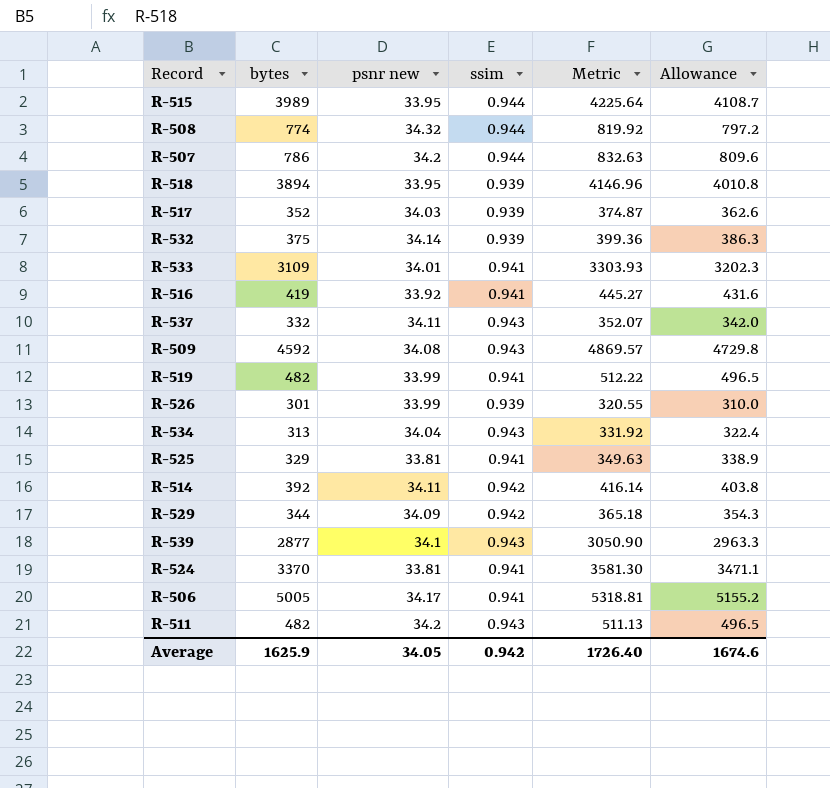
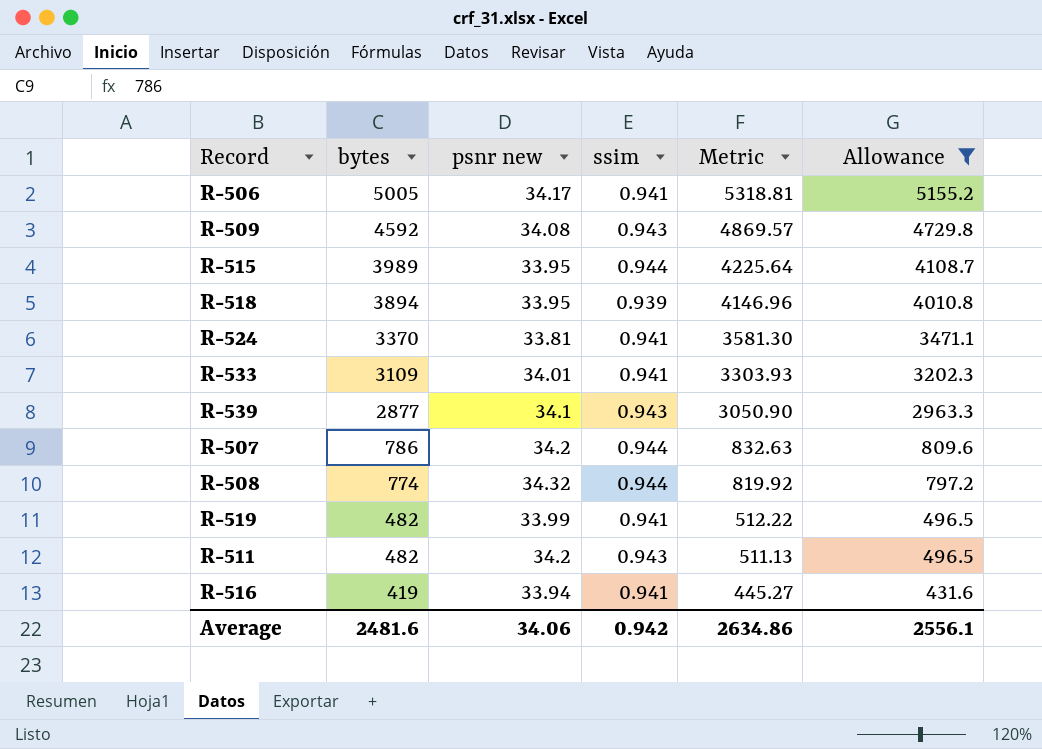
filter: none -> Allowance >= 431.6
row order: none -> bytes descending
R-516 | psnr new: 33.92 -> 33.94
Average | bytes: 1625.9 -> 2481.6
Average | psnr new: 34.05 -> 34.06
Average | Metric: 1726.40 -> 2634.86
Average | Allowance: 1674.6 -> 2556.1

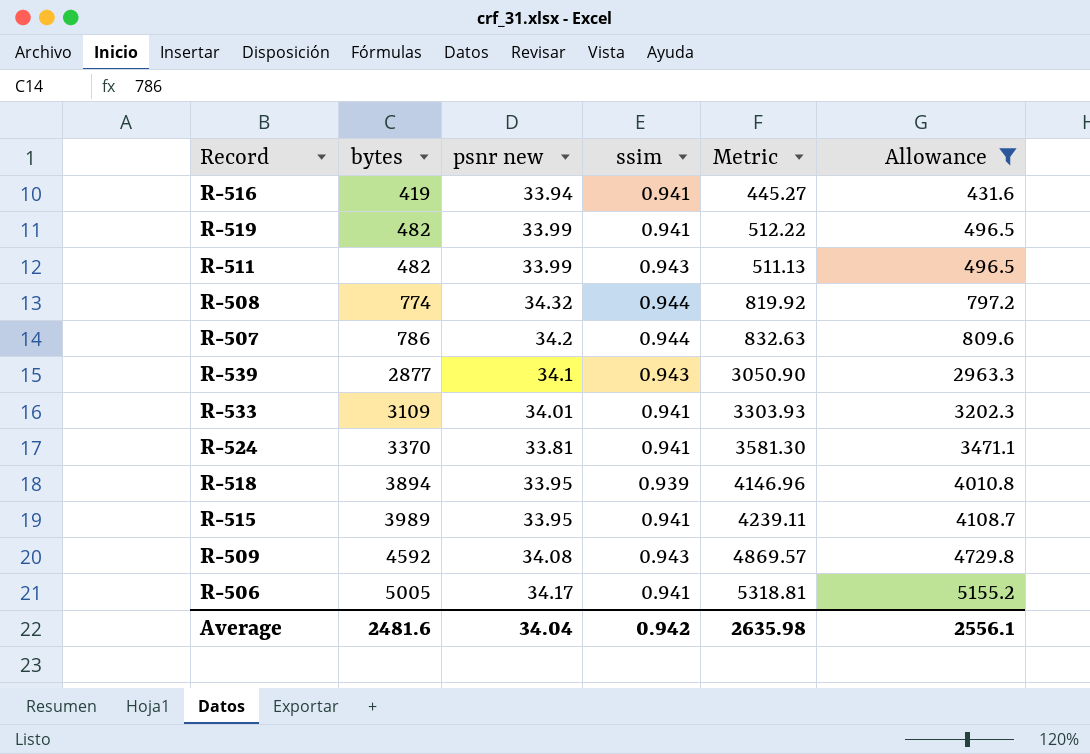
row order: bytes descending -> bytes ascending
R-511 | psnr new: 34.2 -> 33.99
R-515 | ssim: 0.944 -> 0.941
R-515 | Metric: 4225.64 -> 4239.11
Average | psnr new: 34.06 -> 34.04
Average | Metric: 2634.86 -> 2635.98

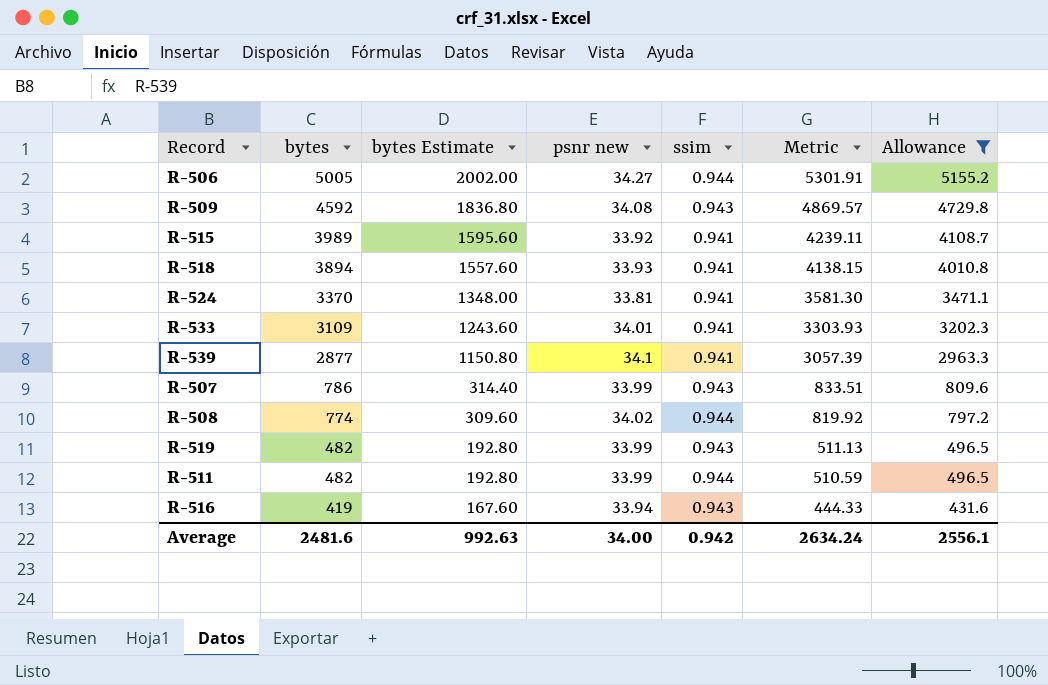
row order: bytes ascending -> bytes descending
column bytes Estimate | formula: none -> [bytes] * 0.4
R-506 | psnr new: 34.17 -> 34.27
R-506 | ssim: 0.941 -> 0.944
R-506 | Metric: 5318.81 -> 5301.91
R-515 | psnr new: 33.95 -> 33.92
R-518 | psnr new: 33.95 -> 33.93
R-518 | ssim: 0.939 -> 0.941
R-518 | Metric: 4146.96 -> 4138.15
R-539 | ssim: 0.943 -> 0.941
R-539 | Metric: 3050.90 -> 3057.39
R-507 | psnr new: 34.2 -> 33.99
R-507 | ssim: 0.944 -> 0.943
R-507 | Metric: 832.63 -> 833.51
R-508 | psnr new: 34.32 -> 34.02
R-519 | ssim: 0.941 -> 0.943
R-519 | Metric: 512.22 -> 511.13
R-511 | ssim: 0.943 -> 0.944
R-511 | Metric: 511.13 -> 510.59
R-516 | ssim: 0.941 -> 0.943
R-516 | Metric: 445.27 -> 444.33
Average | psnr new: 34.04 -> 34.00
Average | Metric: 2635.98 -> 2634.24

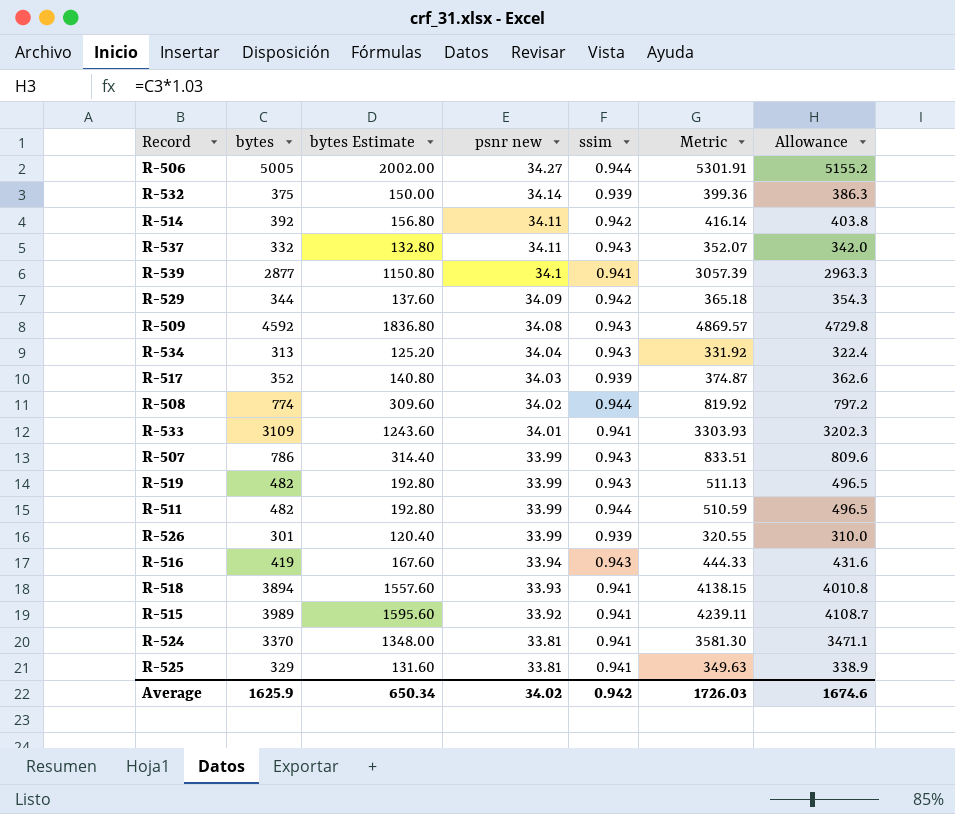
filter: Allowance >= 431.6 -> none
row order: bytes descending -> psnr new descending
Average | bytes: 2481.6 -> 1625.9
Average | bytes Estimate: 992.63 -> 650.34
Average | psnr new: 34.00 -> 34.02
Average | Metric: 2634.24 -> 1726.03
Average | Allowance: 2556.1 -> 1674.6

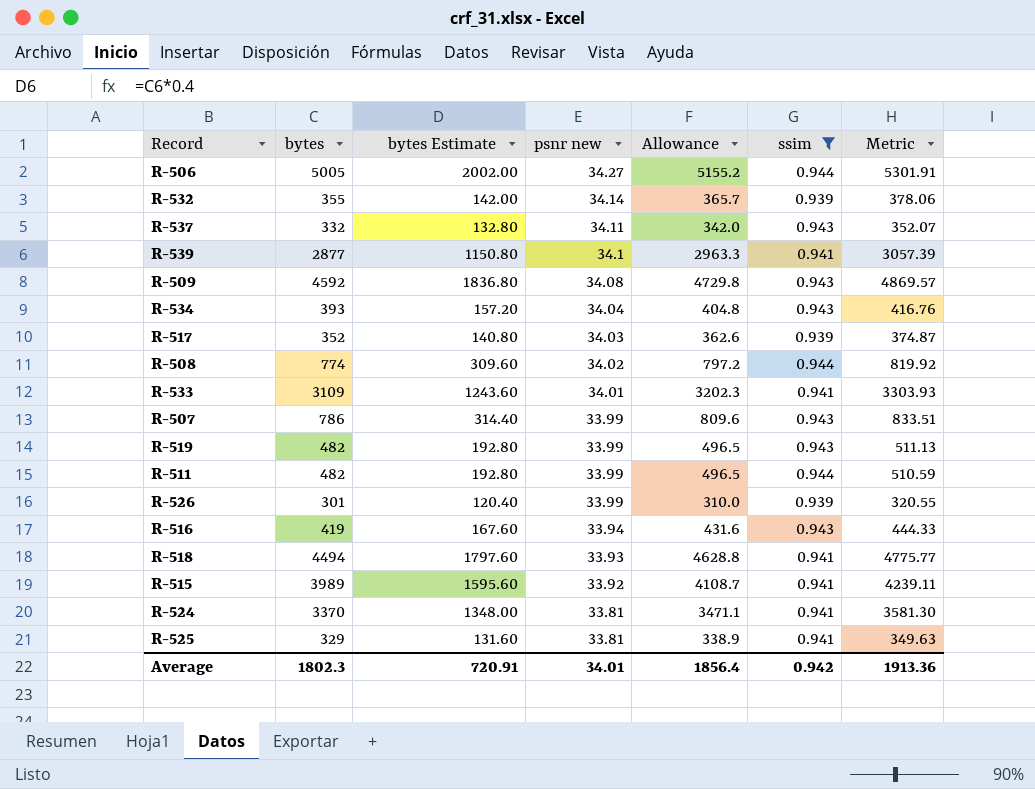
filter: none -> ssim != 0.942
column Allowance | position: 7 -> 5
R-532 | bytes: 375 -> 355
R-532 | bytes Estimate: 150.00 -> 142.00
R-532 | Allowance: 386.3 -> 365.7
R-532 | Metric: 399.36 -> 378.06
R-534 | bytes: 313 -> 393
R-534 | bytes Estimate: 125.20 -> 157.20
R-534 | Allowance: 322.4 -> 404.8
R-534 | Metric: 331.92 -> 416.76
R-518 | bytes: 3894 -> 4494
R-518 | bytes Estimate: 1557.60 -> 1797.60
R-518 | Allowance: 4010.8 -> 4628.8
R-518 | Metric: 4138.15 -> 4775.77
Average | bytes: 1625.9 -> 1802.3
Average | bytes Estimate: 650.34 -> 720.91
Average | psnr new: 34.02 -> 34.01
Average | Allowance: 1674.6 -> 1856.4
Average | Metric: 1726.03 -> 1913.36

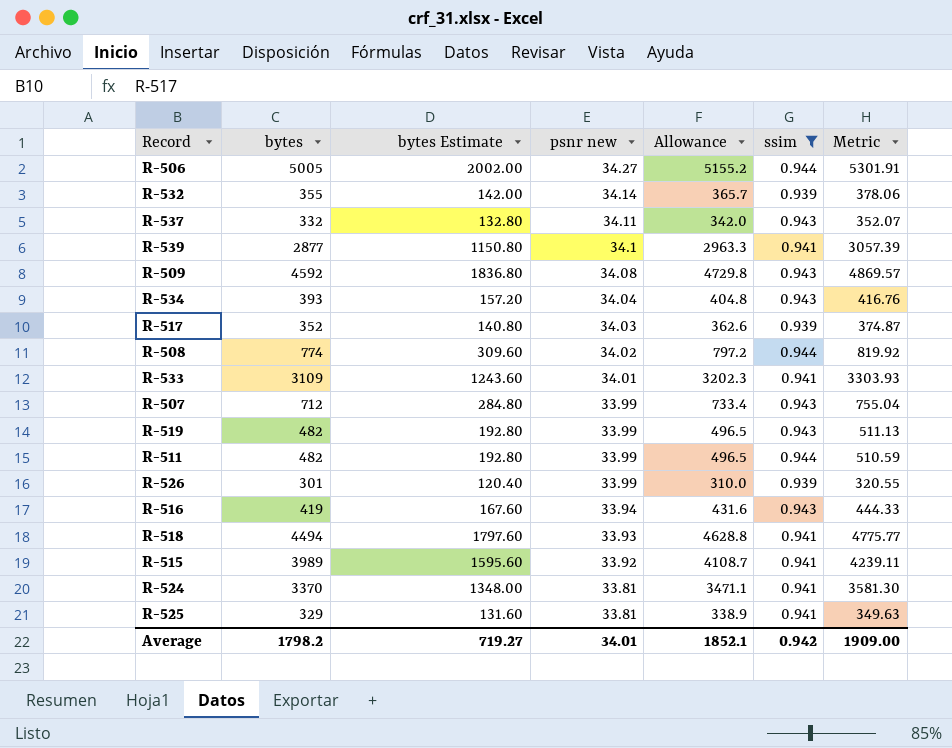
R-507 | bytes: 786 -> 712
R-507 | bytes Estimate: 314.40 -> 284.80
R-507 | Allowance: 809.6 -> 733.4
R-507 | Metric: 833.51 -> 755.04
Average | bytes: 1802.3 -> 1798.2
Average | bytes Estimate: 720.91 -> 719.27
Average | Allowance: 1856.4 -> 1852.1
Average | Metric: 1913.36 -> 1909.00

